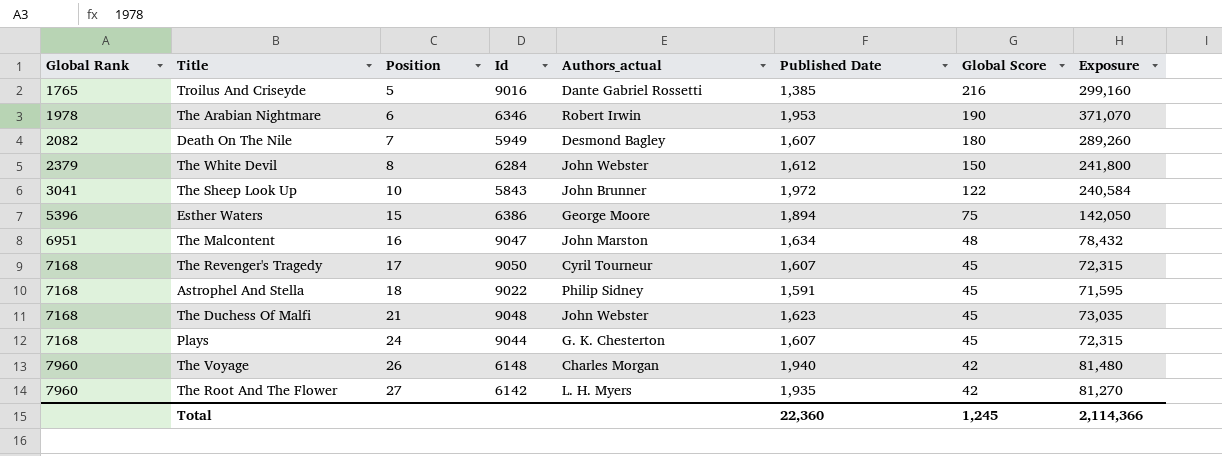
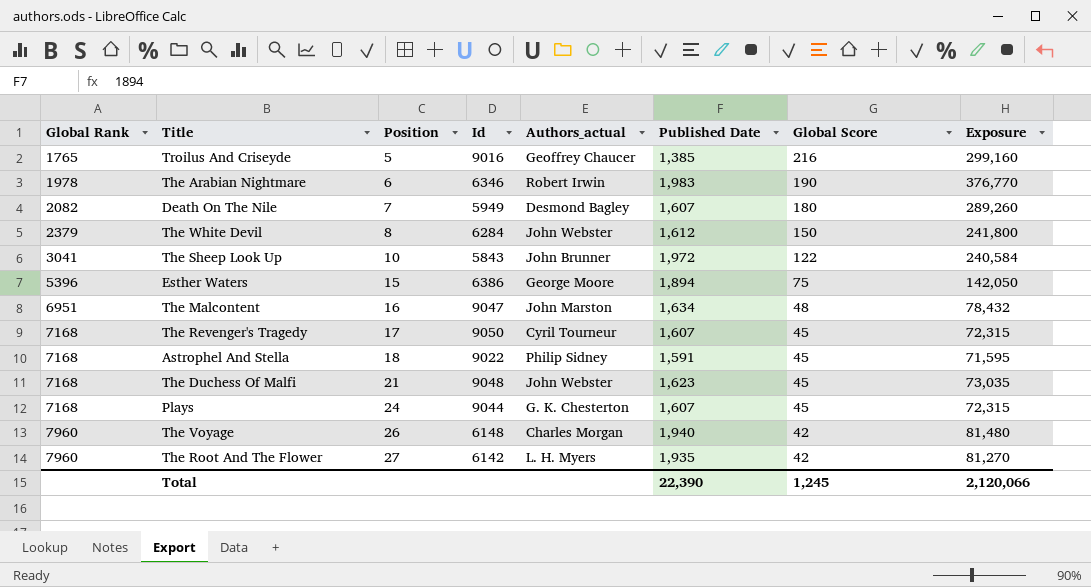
Troilus And Criseyde | Authors_actual: Dante Gabriel Rossetti -> Geoffrey Chaucer
The Arabian Nightmare | Published Date: 1,953 -> 1,983
The Arabian Nightmare | Exposure: 371,070 -> 376,770
Total | Published Date: 22,360 -> 22,390
Total | Exposure: 2,114,366 -> 2,120,066

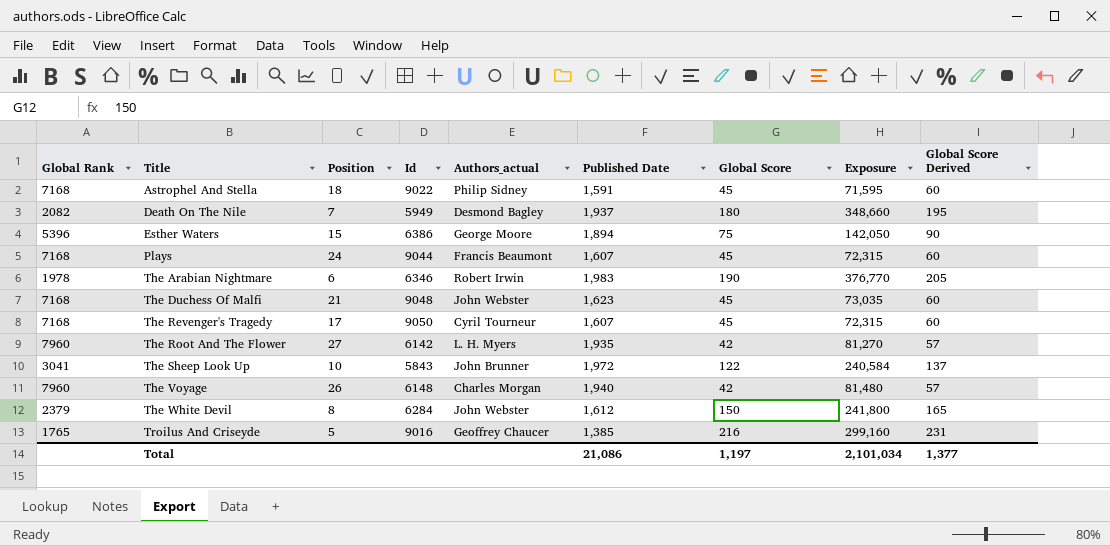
row order: Global Rank ascending -> Title ascending
column Global Score Derived | formula: none -> [Global Score] + 15
row The Malcontent: 6951 | 16 | 9047 | John Marston | 1,634 | 48 | 78,432 -> none
Death On The Nile | Published Date: 1,607 -> 1,937
Death On The Nile | Exposure: 289,260 -> 348,660
Plays | Authors_actual: G. K. Chesterton -> Francis Beaumont
Total | Published Date: 22,390 -> 21,086
Total | Global Score: 1,245 -> 1,197
Total | Exposure: 2,120,066 -> 2,101,034

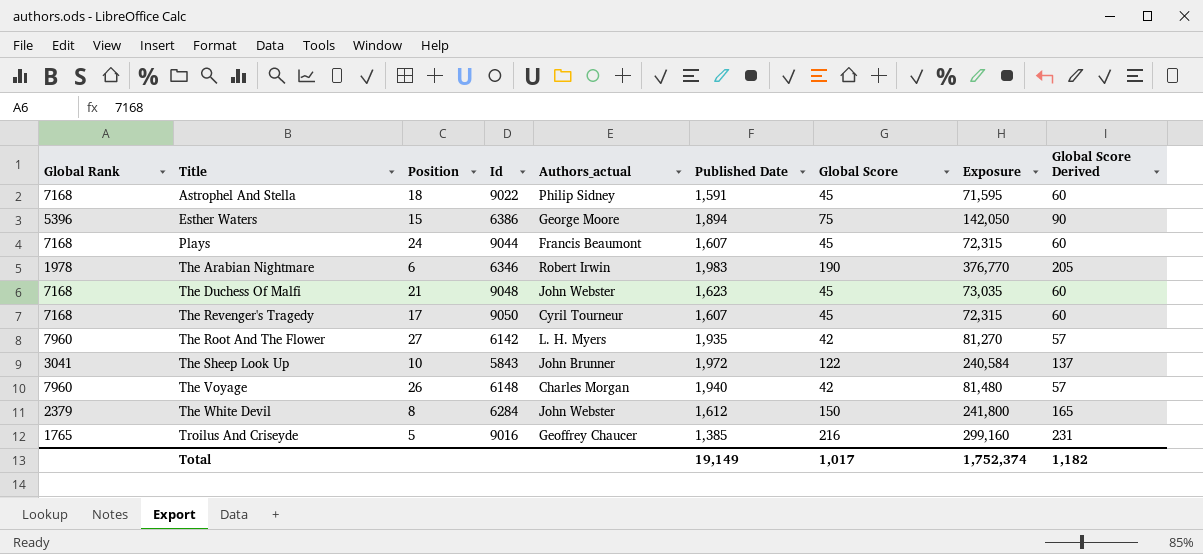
row Death On The Nile: 2082 | 7 | 5949 | Desmond Bagley | 1,937 | 180 | 348,660 | 195 -> none
Total | Published Date: 21,086 -> 19,149
Total | Global Score: 1,197 -> 1,017
Total | Exposure: 2,101,034 -> 1,752,374
Total | Global Score Derived: 1,377 -> 1,182

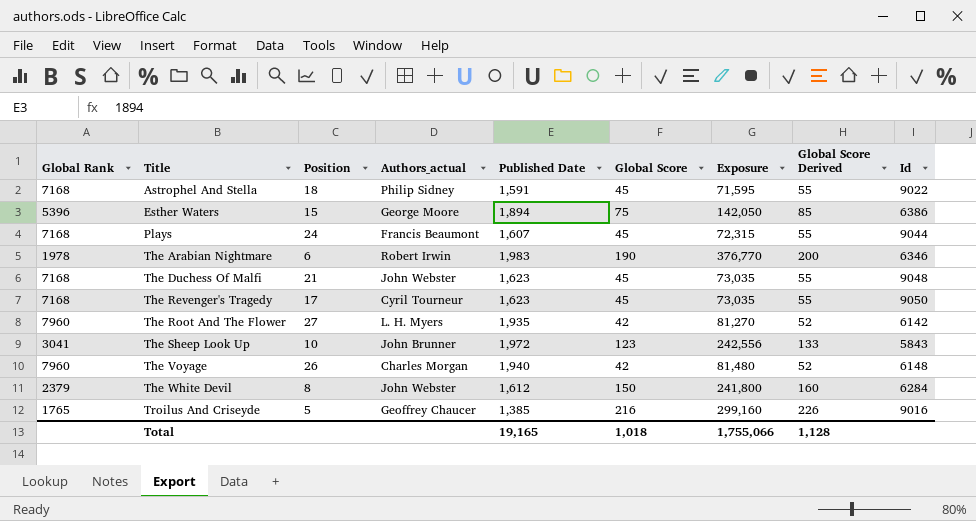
column Global Score Derived | formula: [Global Score] + 15 -> [Global Score] + 10
column Id | position: 4 -> 9
The Revenger's Tragedy | Published Date: 1,607 -> 1,623
The Revenger's Tragedy | Exposure: 72,315 -> 73,035
The Sheep Look Up | Global Score: 122 -> 123
The Sheep Look Up | Exposure: 240,584 -> 242,556
Total | Published Date: 19,149 -> 19,165
Total | Global Score: 1,017 -> 1,018
Total | Exposure: 1,752,374 -> 1,755,066
Total | Global Score Derived: 1,182 -> 1,128

